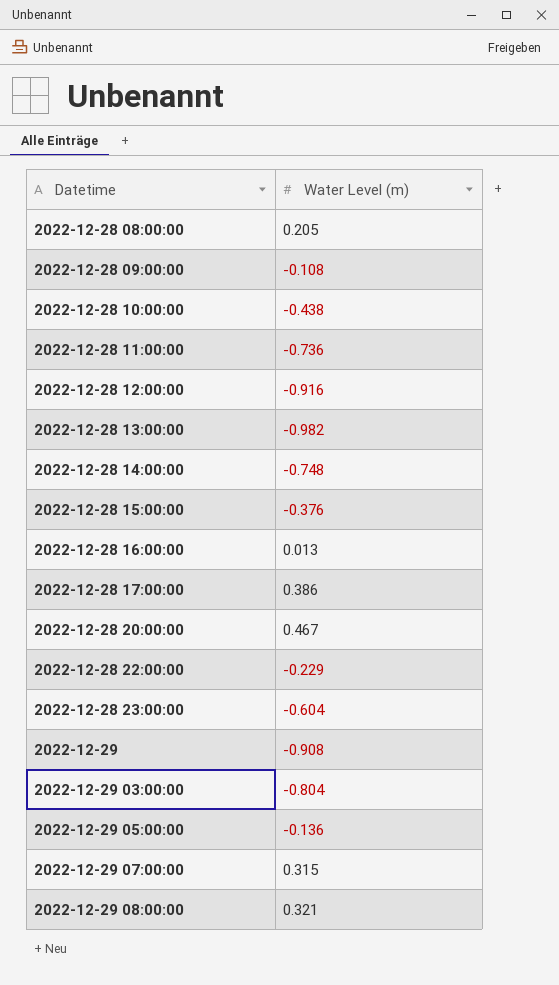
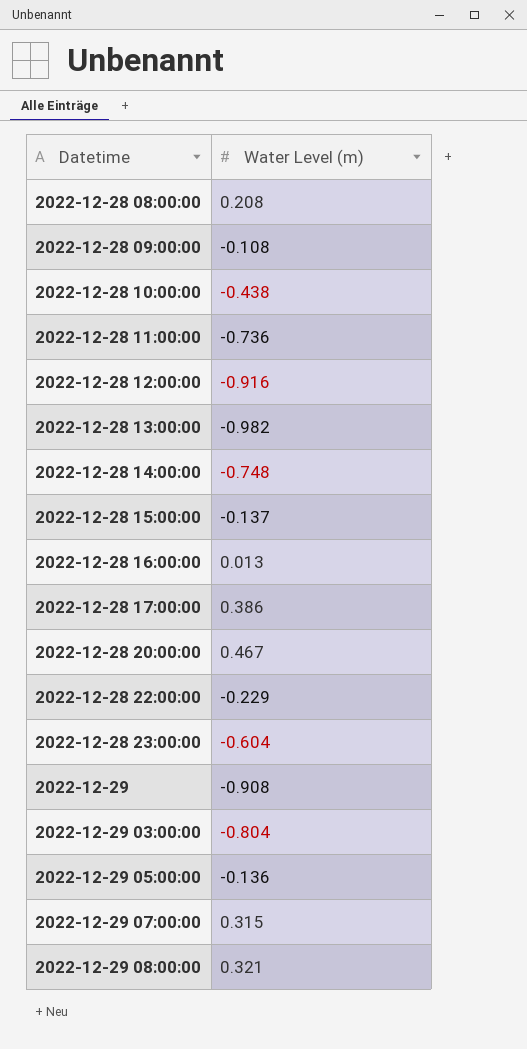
2022-12-28 08:00:00 | Water Level (m): 0.205 -> 0.208
2022-12-28 15:00:00 | Water Level (m): -0.376 -> -0.137

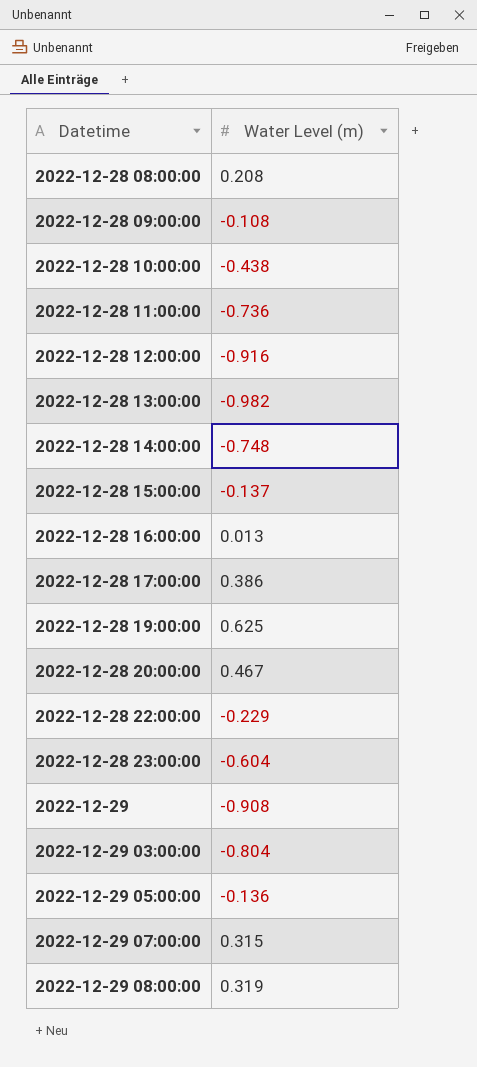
row 2022-12-28 19:00:00: none -> 0.625
2022-12-29 08:00:00 | Water Level (m): 0.321 -> 0.319

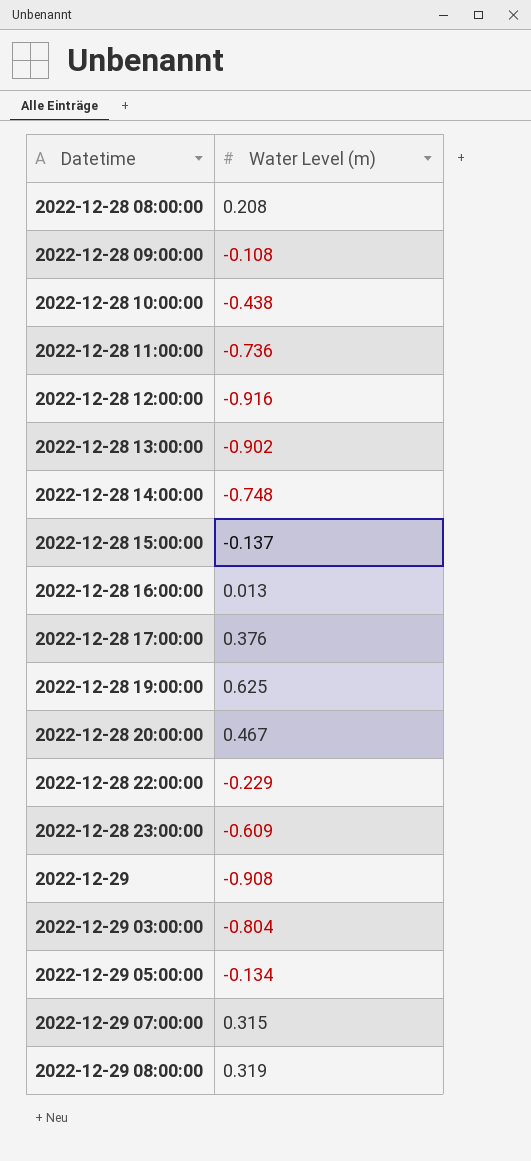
2022-12-28 13:00:00 | Water Level (m): -0.982 -> -0.902
2022-12-28 17:00:00 | Water Level (m): 0.386 -> 0.376
2022-12-28 23:00:00 | Water Level (m): -0.604 -> -0.609
2022-12-29 05:00:00 | Water Level (m): -0.136 -> -0.134

